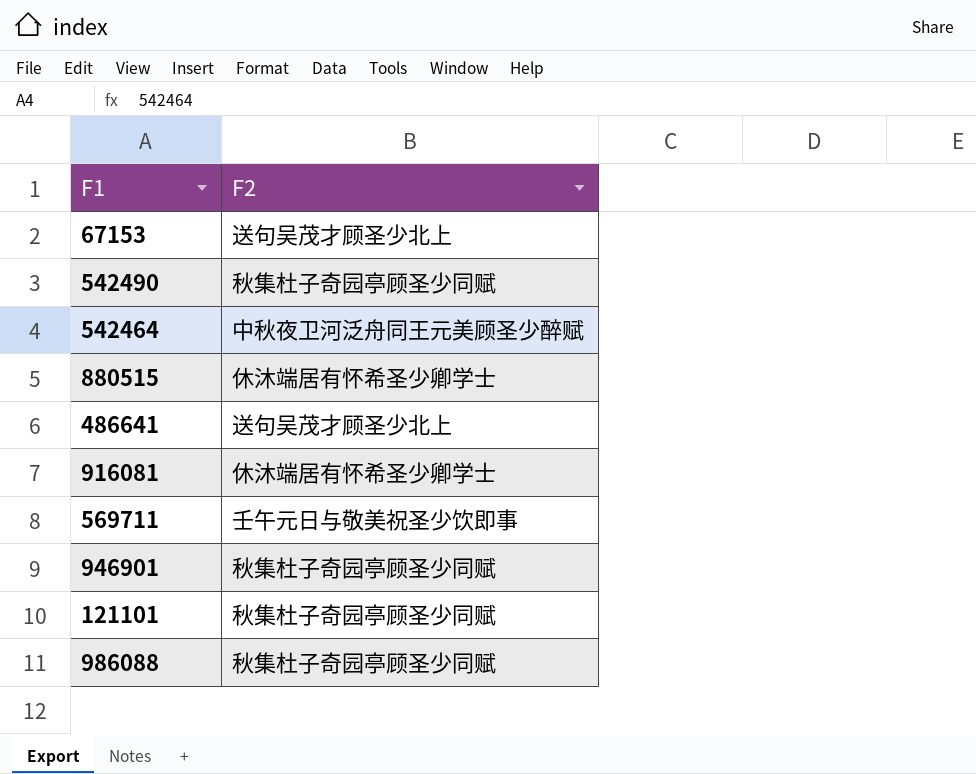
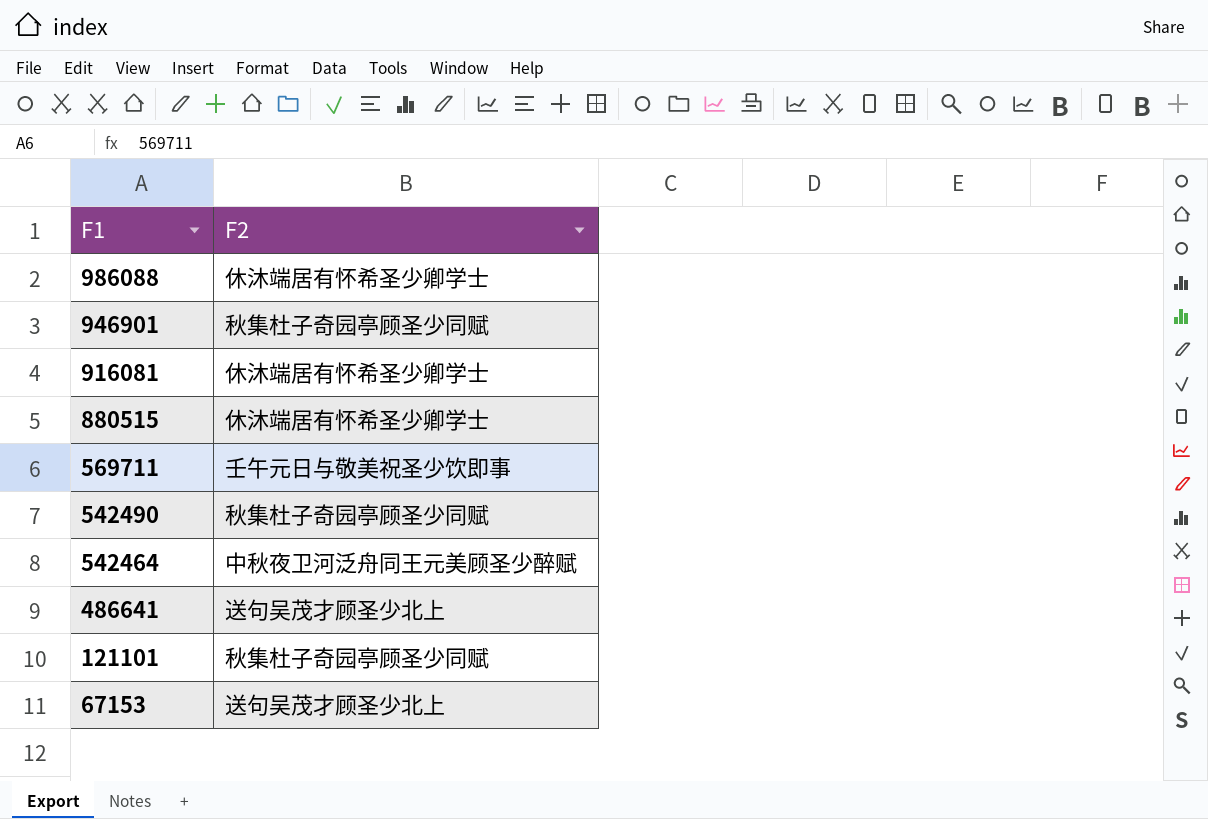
row order: none -> F1 descending
986088 | F2: 秋集杜子奇园亭顾圣少同赋 -> 休沐端居有怀希圣少卿学士

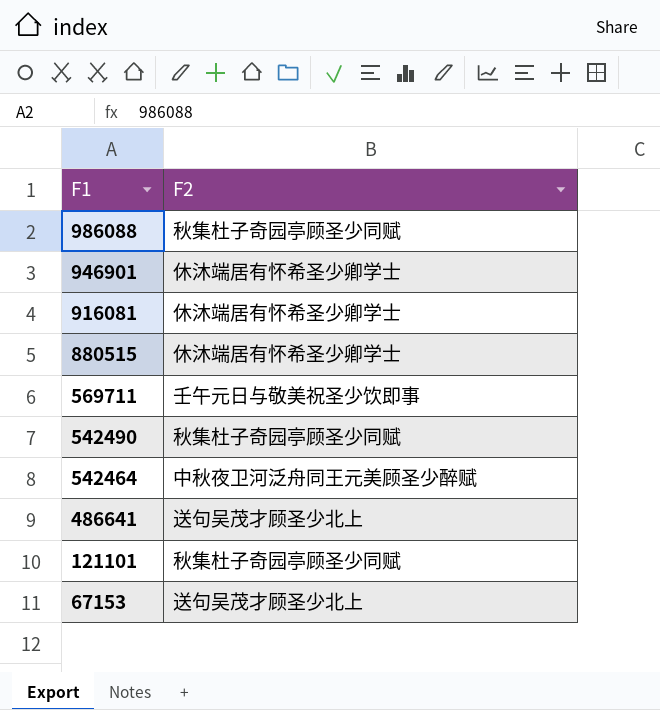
986088 | F2: 休沐端居有怀希圣少卿学士 -> 秋集杜子奇园亭顾圣少同赋
946901 | F2: 秋集杜子奇园亭顾圣少同赋 -> 休沐端居有怀希圣少卿学士

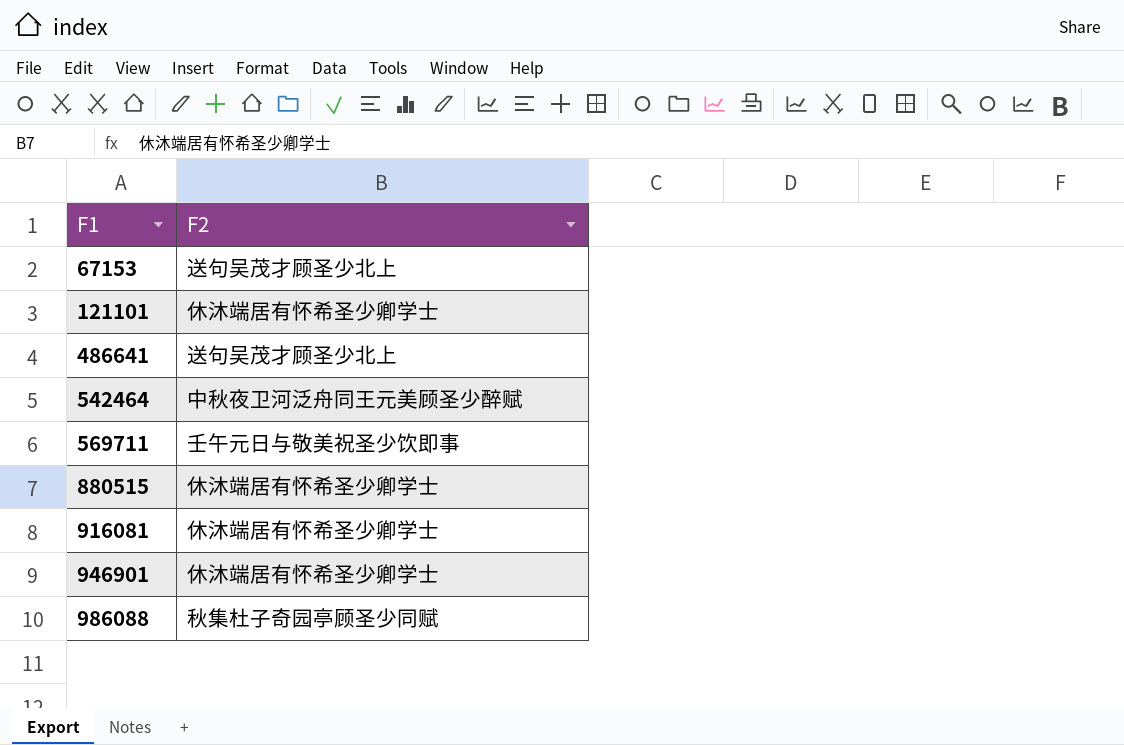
row order: F1 descending -> F1 ascending
row 542490: 秋集杜子奇园亭顾圣少同赋 -> none
121101 | F2: 秋集杜子奇园亭顾圣少同赋 -> 休沐端居有怀希圣少卿学士

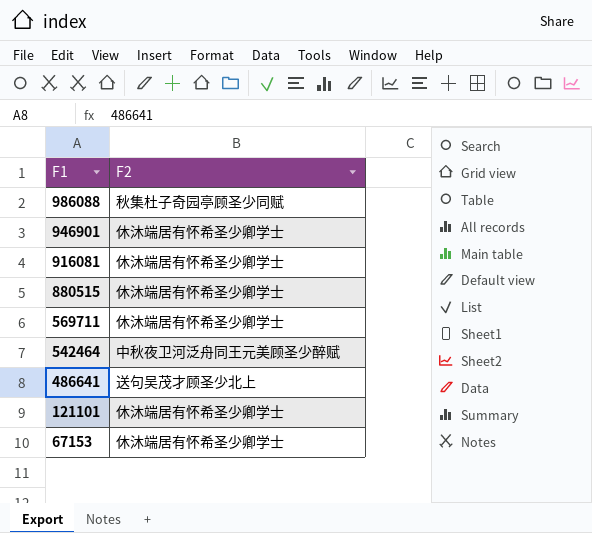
row order: F1 ascending -> F1 descending
569711 | F2: 壬午元日与敬美祝圣少饮即事 -> 休沐端居有怀希圣少卿学士
67153 | F2: 送句吴茂才顾圣少北上 -> 休沐端居有怀希圣少卿学士

